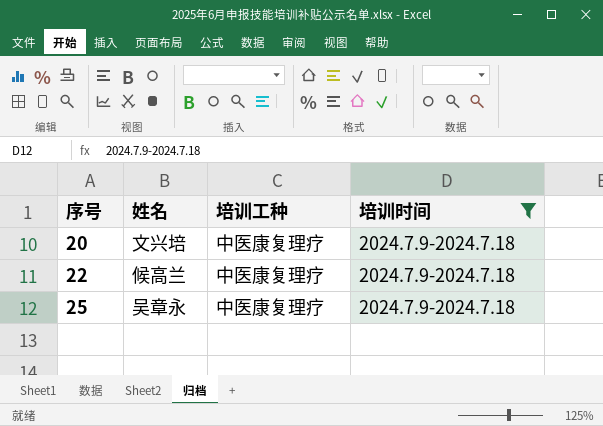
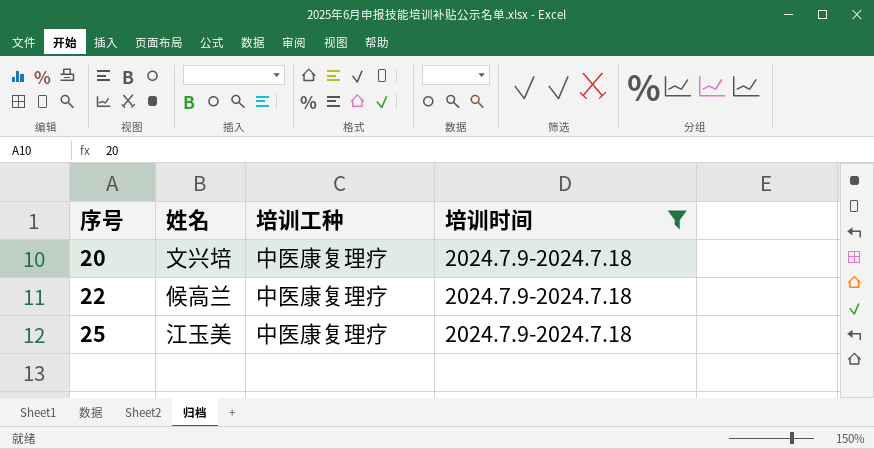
25 | 姓名: 吴章永 -> 江玉美

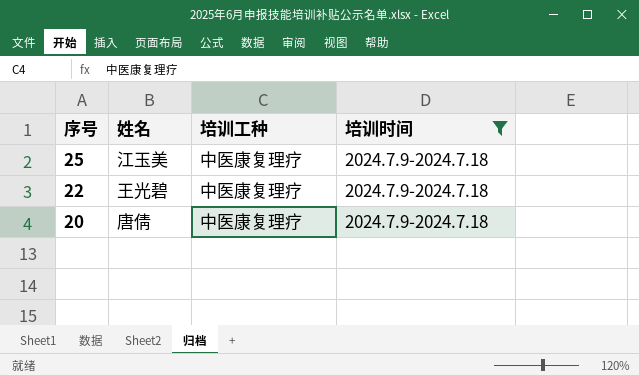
row order: 序号 ascending -> 序号 descending
22 | 姓名: 候高兰 -> 王光碧
20 | 姓名: 文兴培 -> 唐倩

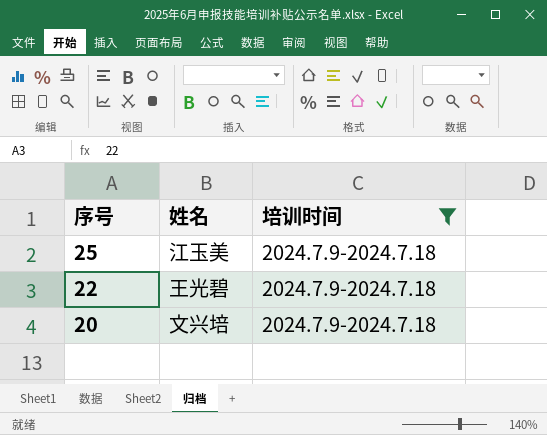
column 培训工种 | position: 3 -> none
20 | 姓名: 唐倩 -> 文兴培

